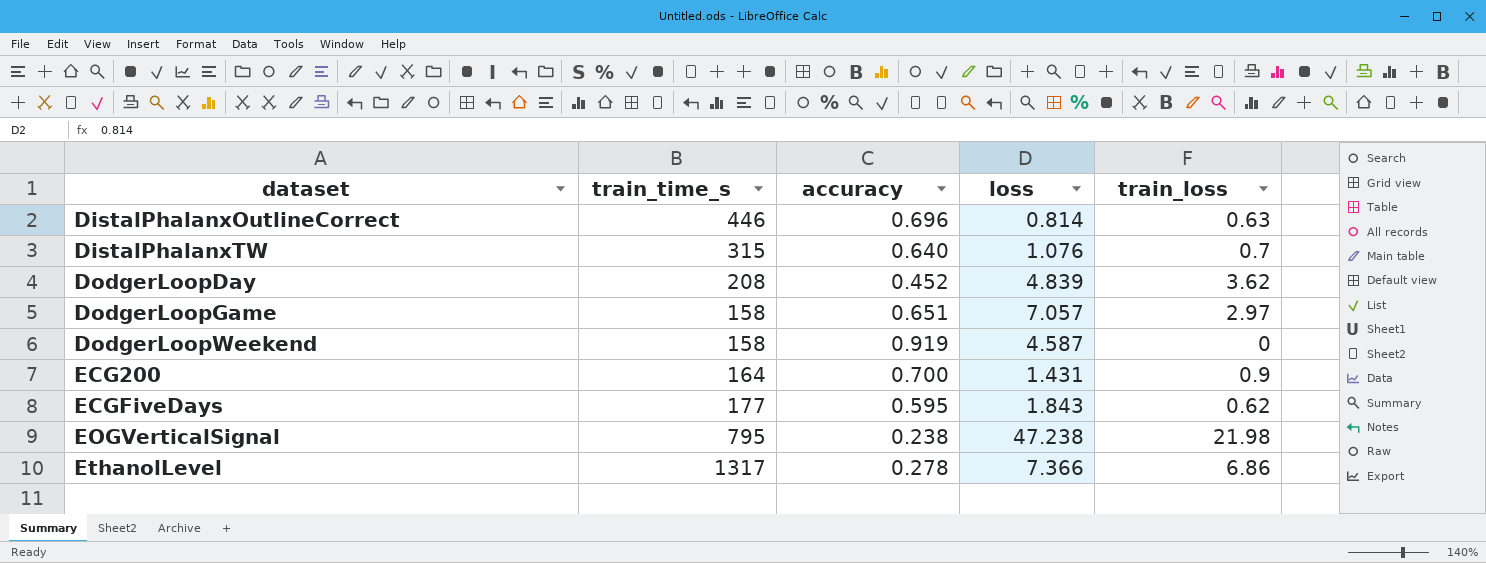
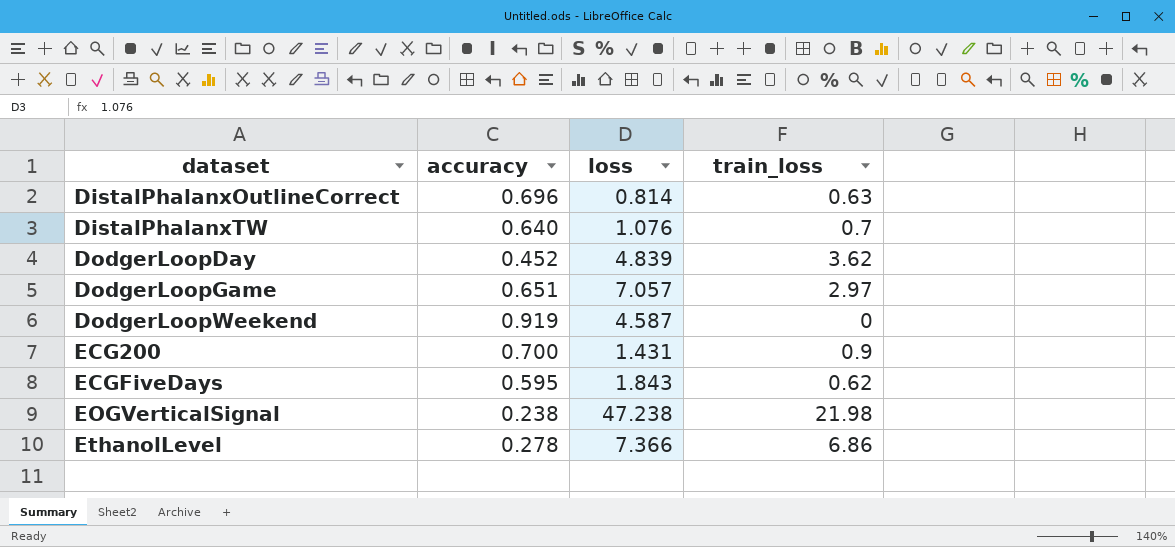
column train_time_s | position: 2 -> none

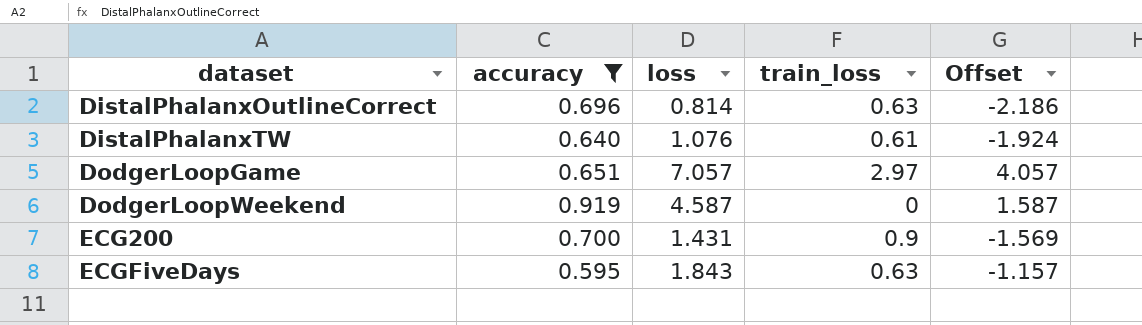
filter: none -> accuracy >= 0.595
column Offset | formula: none -> [loss] - 3
DistalPhalanxTW | train_loss: 0.7 -> 0.61
ECGFiveDays | train_loss: 0.62 -> 0.63

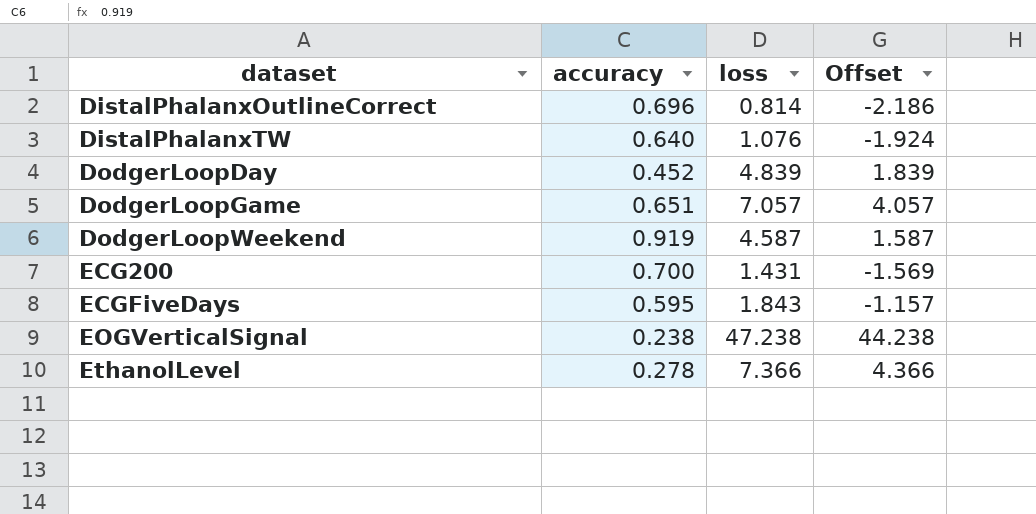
filter: accuracy >= 0.595 -> none
column train_loss | position: 4 -> none

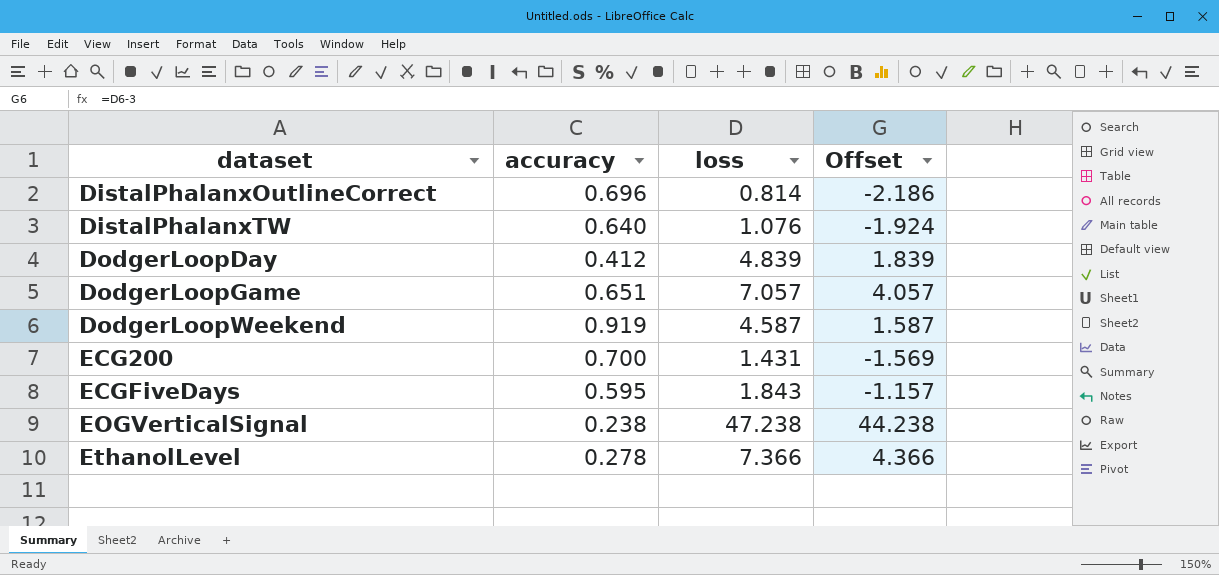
DodgerLoopDay | accuracy: 0.452 -> 0.412

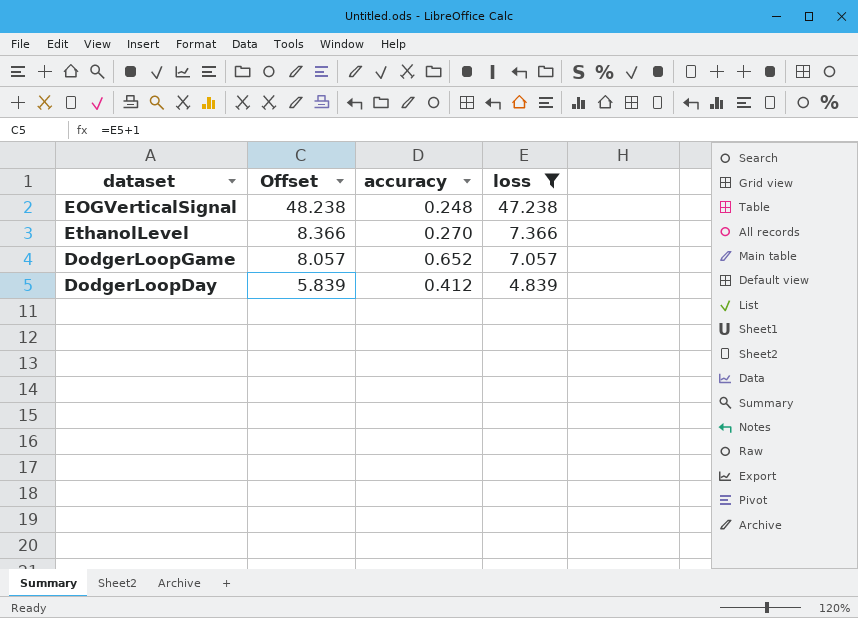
filter: none -> loss >= 4.839
row order: dataset ascending -> Offset descending
column Offset | formula: [loss] - 3 -> [loss] + 1
column Offset | position: 4 -> 2
EOGVerticalSignal | accuracy: 0.238 -> 0.248
EthanolLevel | accuracy: 0.278 -> 0.270
DodgerLoopGame | accuracy: 0.651 -> 0.652

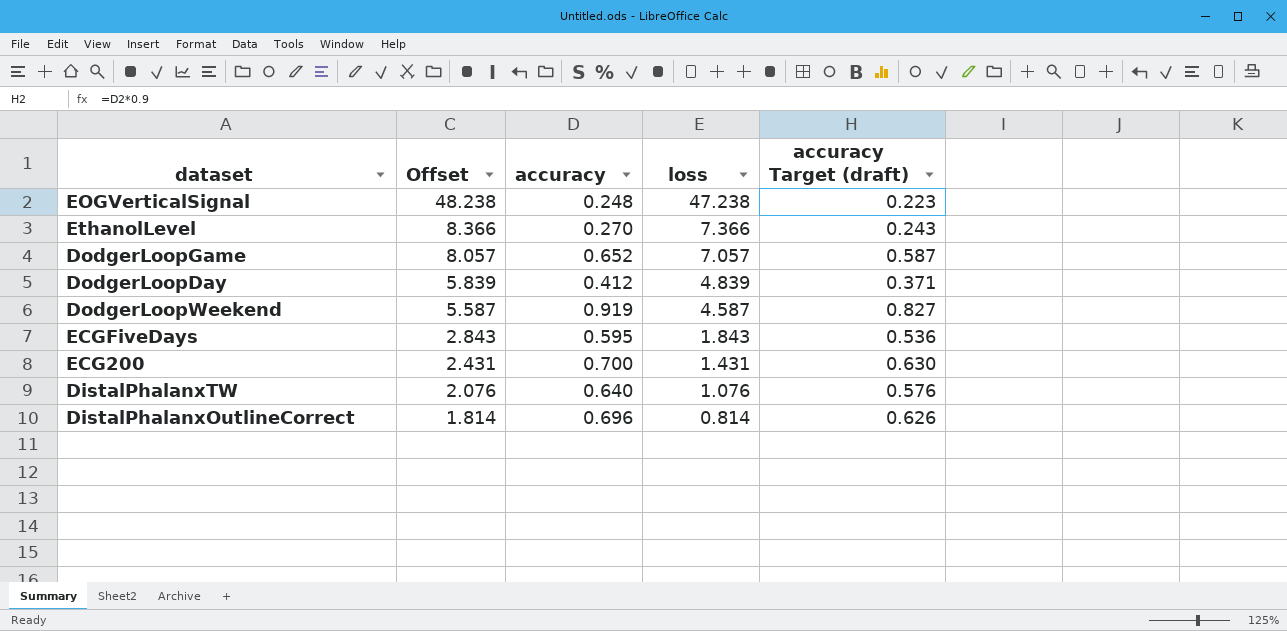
filter: loss >= 4.839 -> none
column accuracy Target (draft) | formula: none -> [accuracy] * 0.9

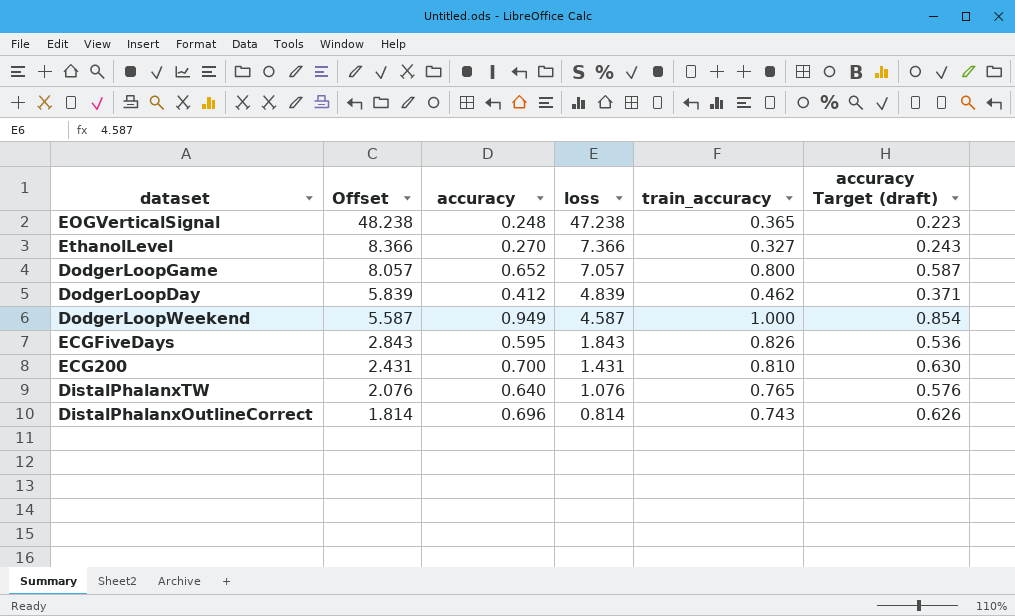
column train_accuracy | position: none -> 5
DodgerLoopWeekend | accuracy: 0.919 -> 0.949
DodgerLoopWeekend | accuracy Target (draft): 0.827 -> 0.854

